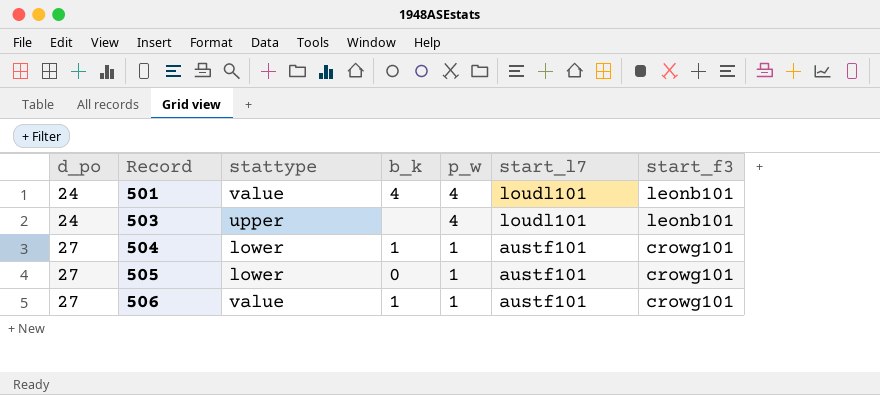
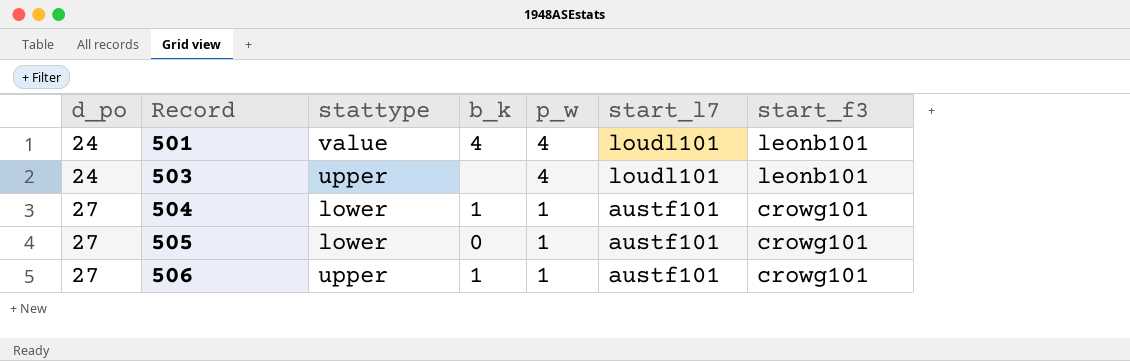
506 | stattype: value -> upper

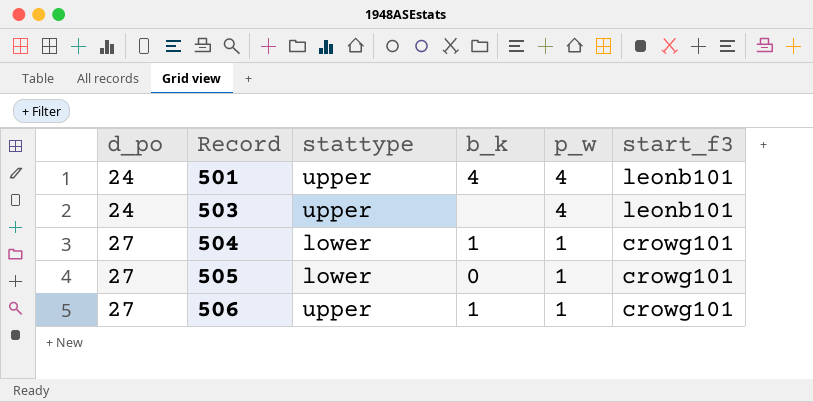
column start_l7 | position: 6 -> none
501 | stattype: value -> upper

